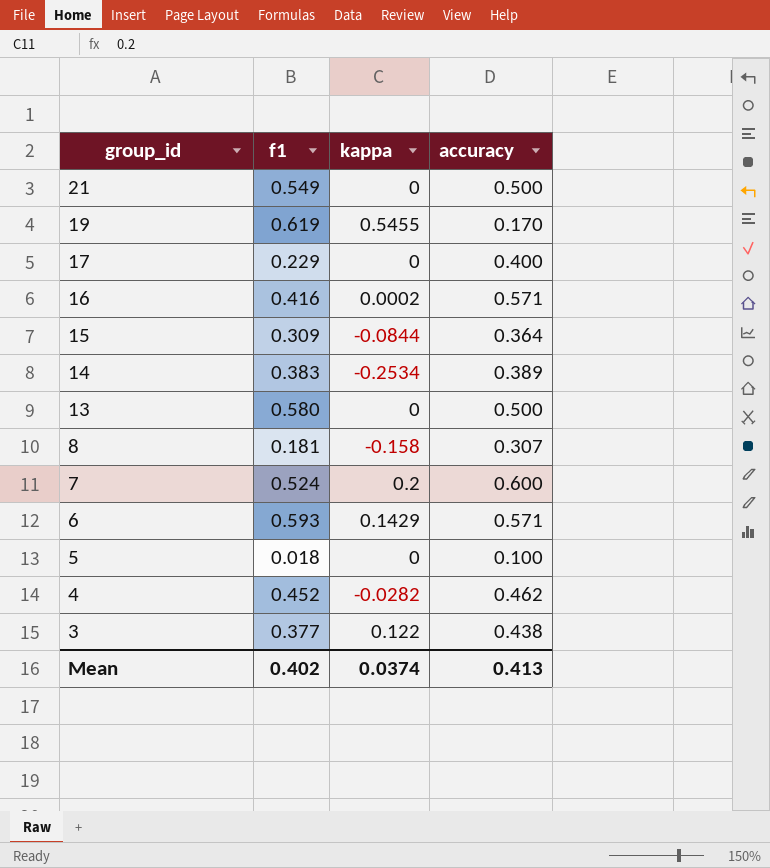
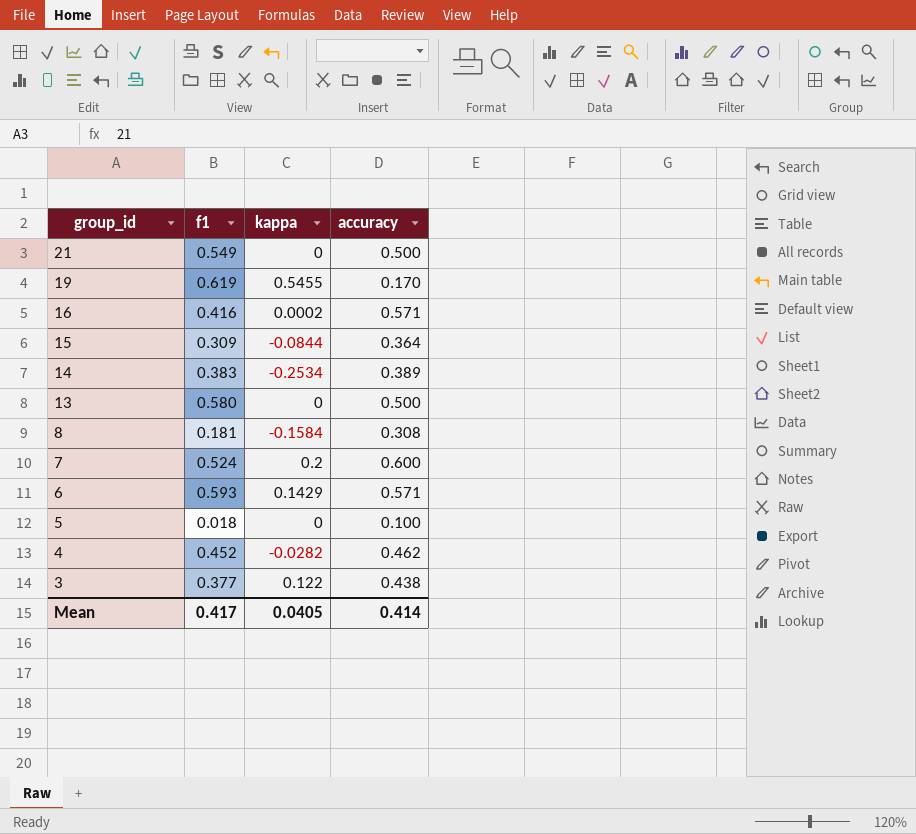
row 17: 0.229 | 0 | 0.400 -> none
8 | kappa: -0.158 -> -0.1584
8 | accuracy: 0.307 -> 0.308
Mean | f1: 0.402 -> 0.417
Mean | kappa: 0.0374 -> 0.0405
Mean | accuracy: 0.413 -> 0.414

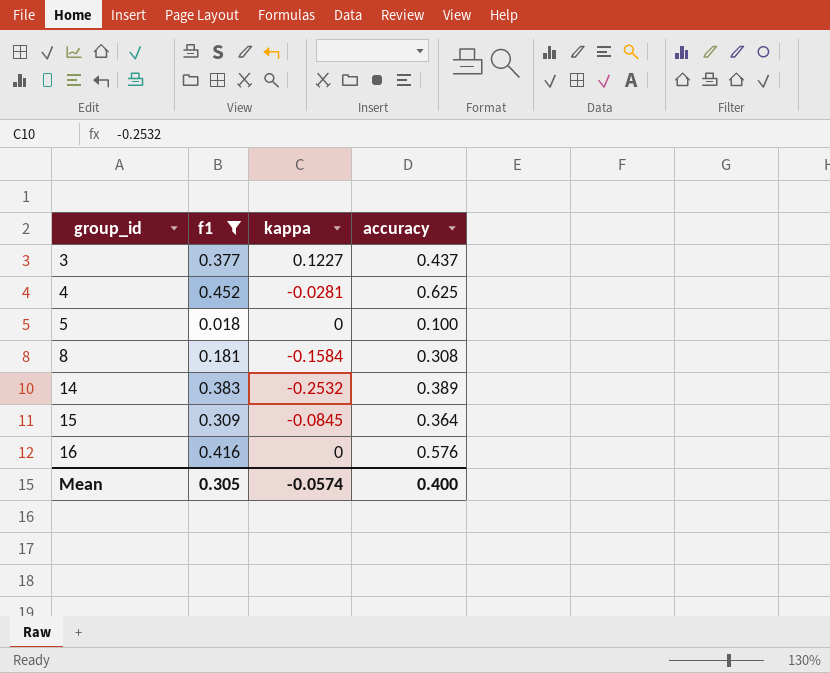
filter: none -> f1 <= 0.452
row order: group_id descending -> group_id ascending
3 | kappa: 0.122 -> 0.1227
3 | accuracy: 0.438 -> 0.437
4 | kappa: -0.0282 -> -0.0281
4 | accuracy: 0.462 -> 0.625
14 | kappa: -0.2534 -> -0.2532
15 | kappa: -0.0844 -> -0.0845
16 | kappa: 0.0002 -> 0
16 | accuracy: 0.571 -> 0.576
Mean | f1: 0.417 -> 0.305
Mean | kappa: 0.0405 -> -0.0574
Mean | accuracy: 0.414 -> 0.400

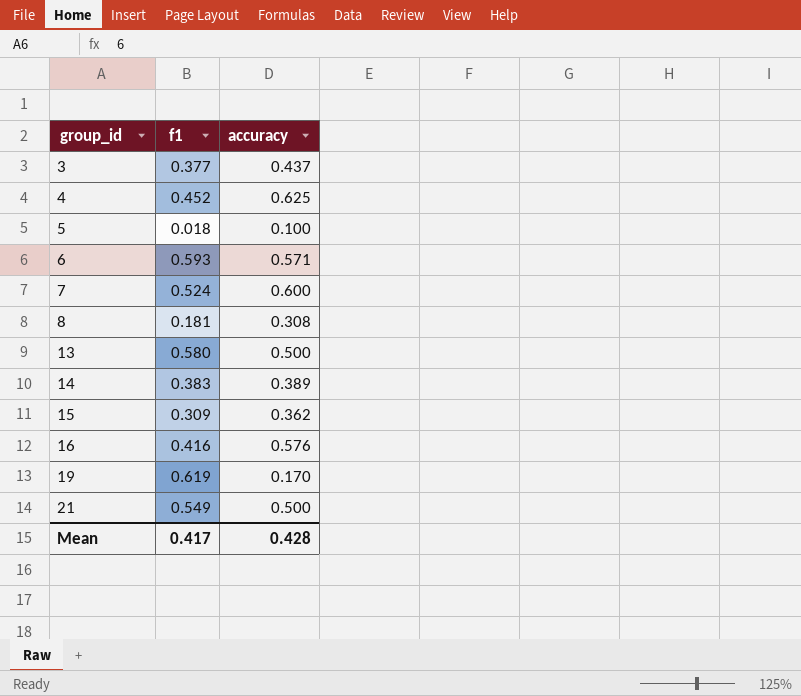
filter: f1 <= 0.452 -> none
column kappa | position: 3 -> none
15 | accuracy: 0.364 -> 0.362
Mean | f1: 0.305 -> 0.417
Mean | accuracy: 0.400 -> 0.428

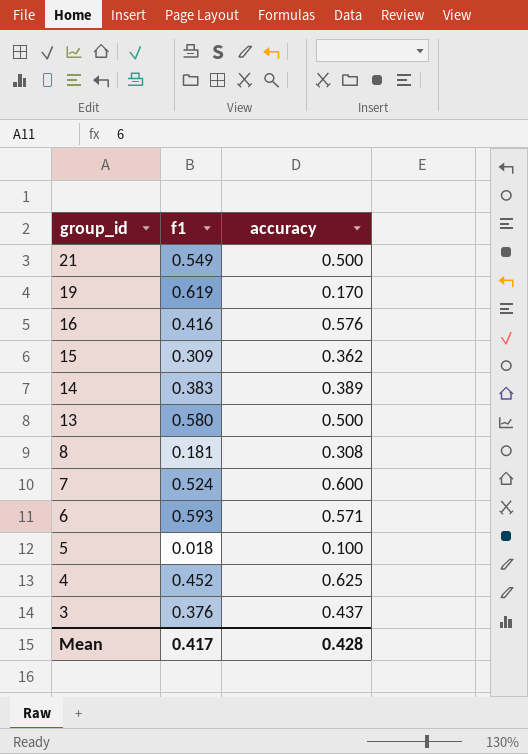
row order: group_id ascending -> group_id descending
3 | f1: 0.377 -> 0.376

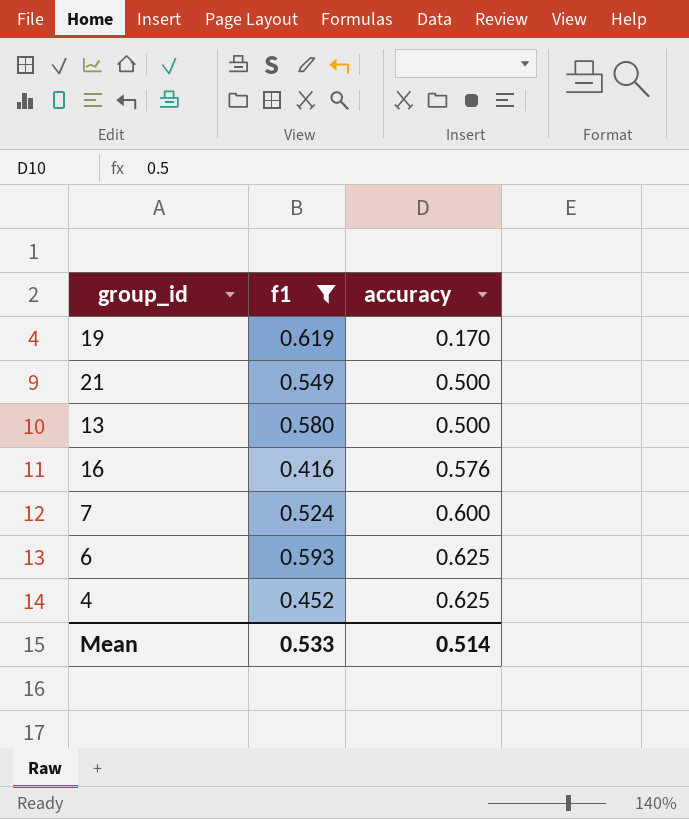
filter: none -> f1 >= 0.416
row order: group_id descending -> accuracy ascending
6 | accuracy: 0.571 -> 0.625
Mean | f1: 0.417 -> 0.533
Mean | accuracy: 0.428 -> 0.514

